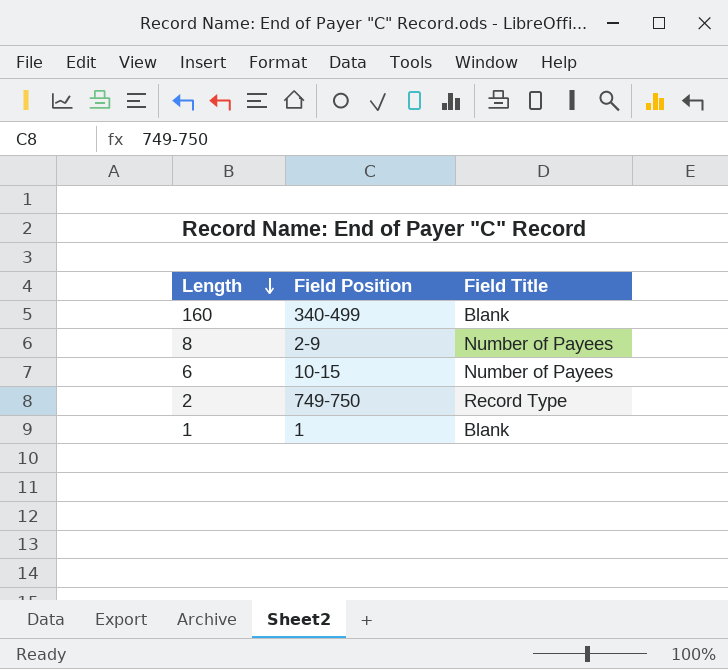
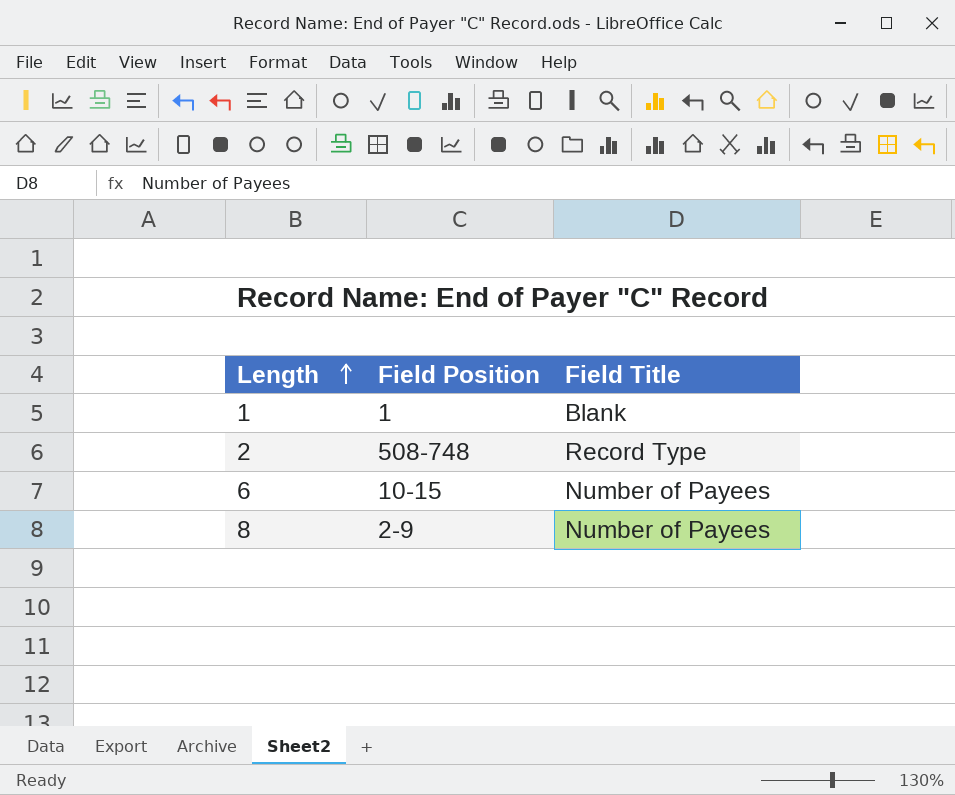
row order: Length descending -> Length ascending
row 160: 340-499 | Blank -> none
2 | Field Position: 749-750 -> 508-748

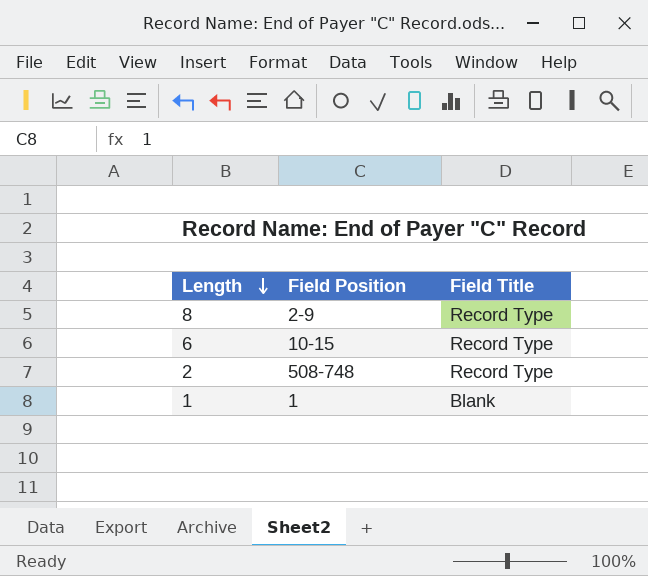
row order: Length ascending -> Length descending
8 | Field Title: Number of Payees -> Record Type
6 | Field Title: Number of Payees -> Record Type

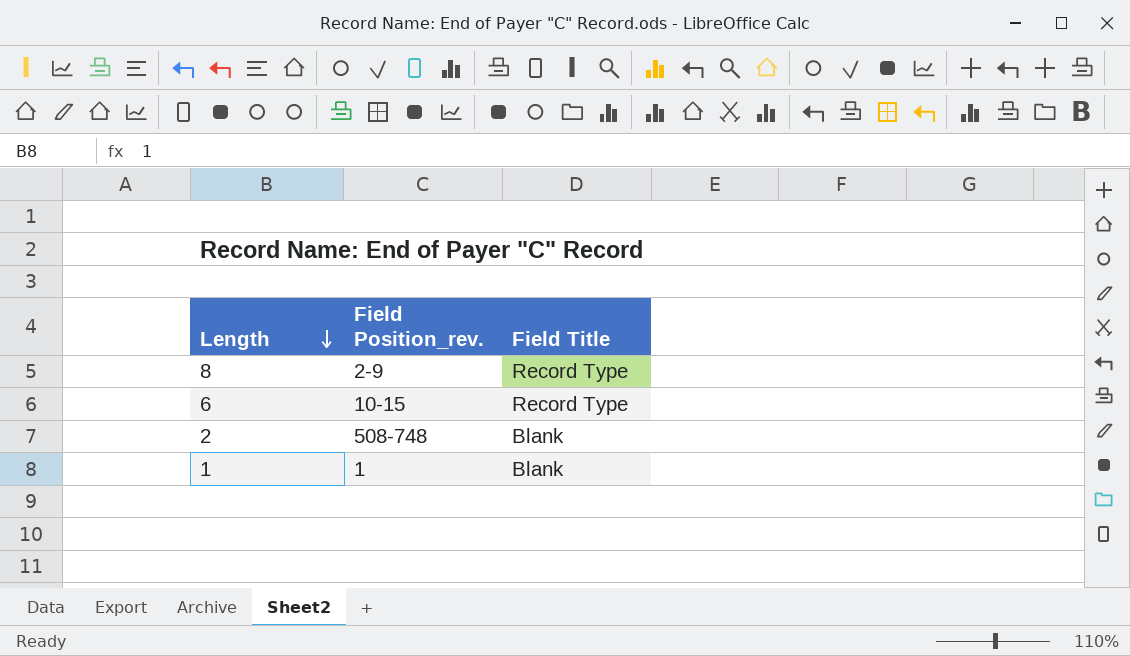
column name: Field Position -> Field Position_rev.
2 | Field Title: Record Type -> Blank

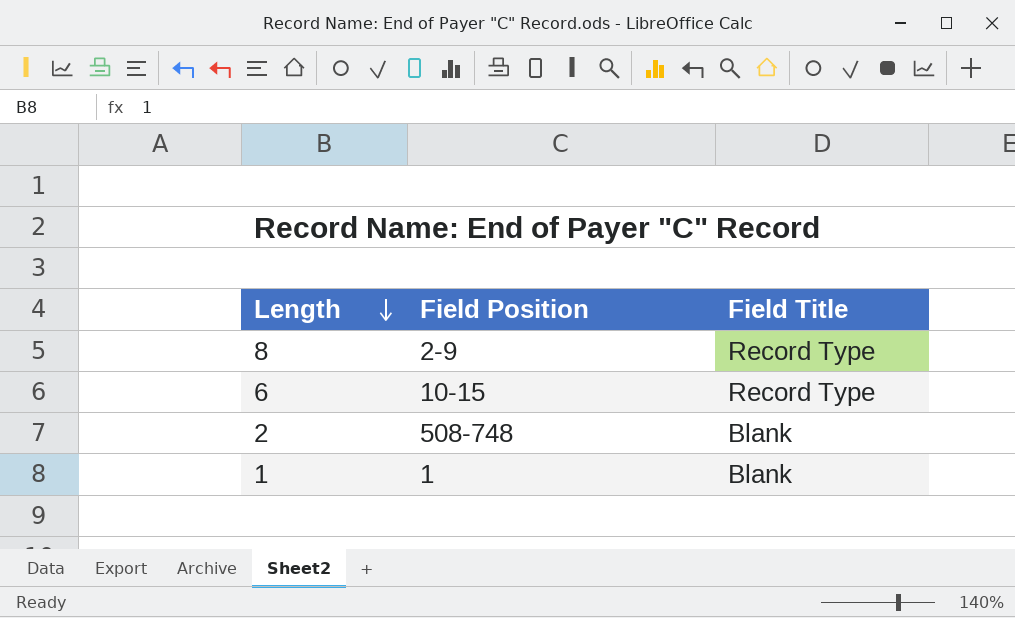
column name: Field Position_rev. -> Field Position

